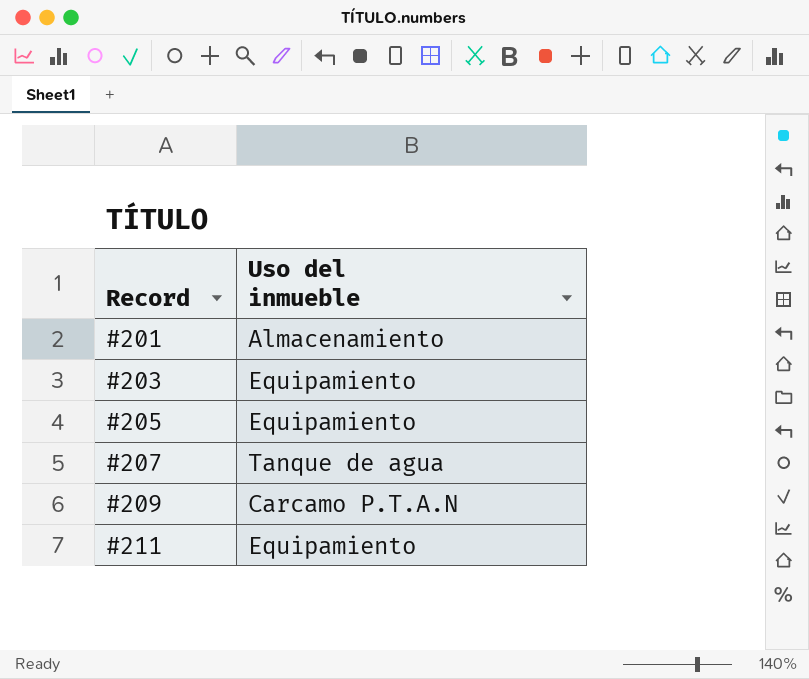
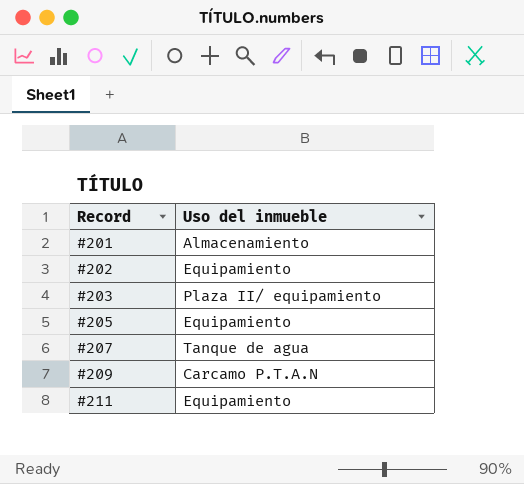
row #202: none -> Equipamiento
#203 | Uso del inmueble: Equipamiento -> Plaza II/ equipamiento

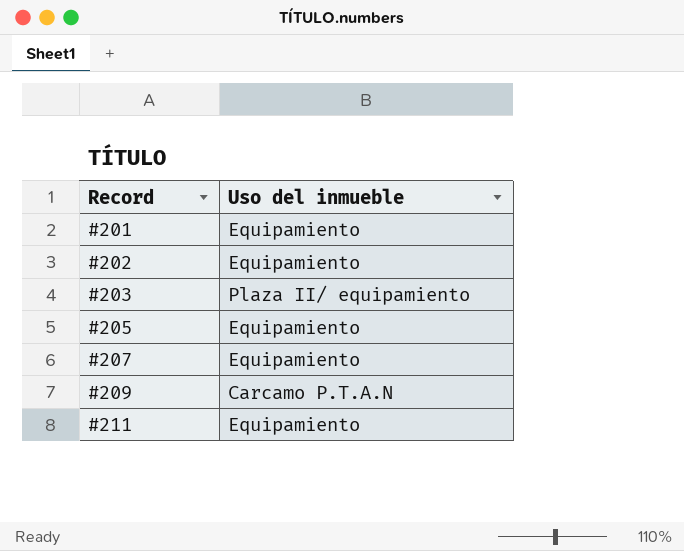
#201 | Uso del inmueble: Almacenamiento -> Equipamiento
#207 | Uso del inmueble: Tanque de agua -> Equipamiento

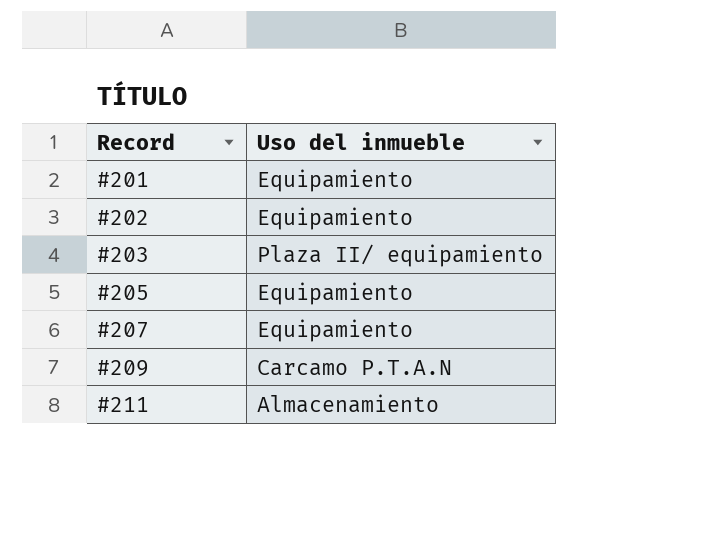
#211 | Uso del inmueble: Equipamiento -> Almacenamiento

